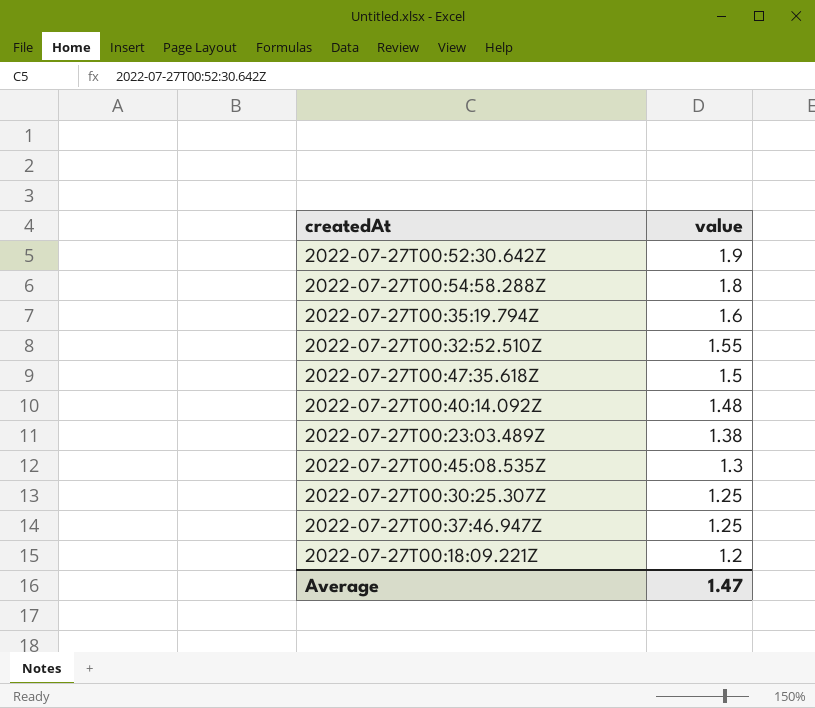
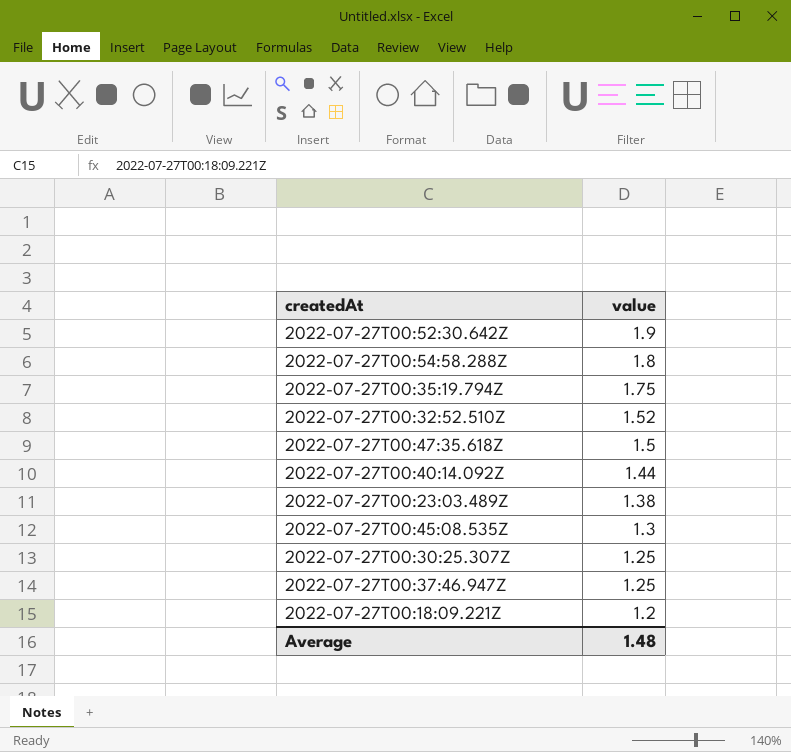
2022-07-27T00:35:19.794Z | value: 1.6 -> 1.75
2022-07-27T00:32:52.510Z | value: 1.55 -> 1.52
2022-07-27T00:40:14.092Z | value: 1.48 -> 1.44
Average | value: 1.47 -> 1.48

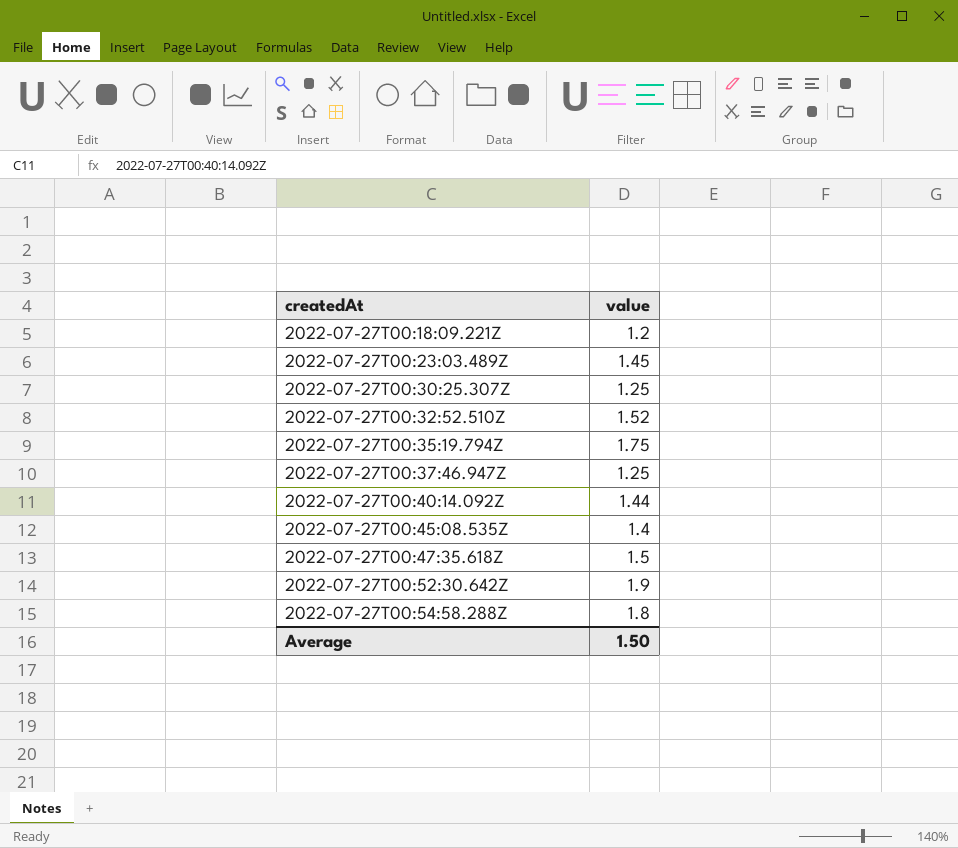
row order: value descending -> createdAt ascending
2022-07-27T00:23:03.489Z | value: 1.38 -> 1.45
2022-07-27T00:45:08.535Z | value: 1.3 -> 1.4
Average | value: 1.48 -> 1.50

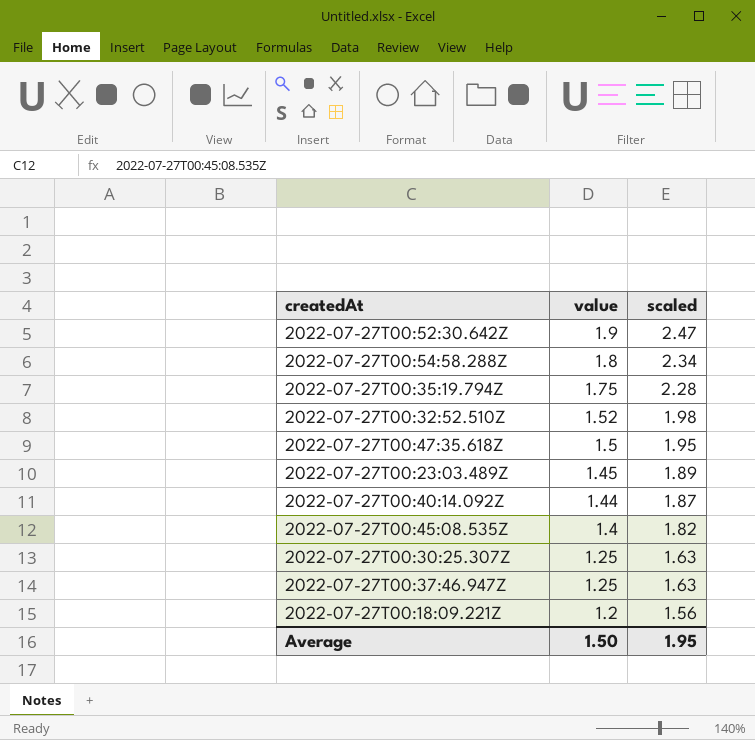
row order: createdAt ascending -> value descending
column scaled | formula: none -> [value] * 1.3

